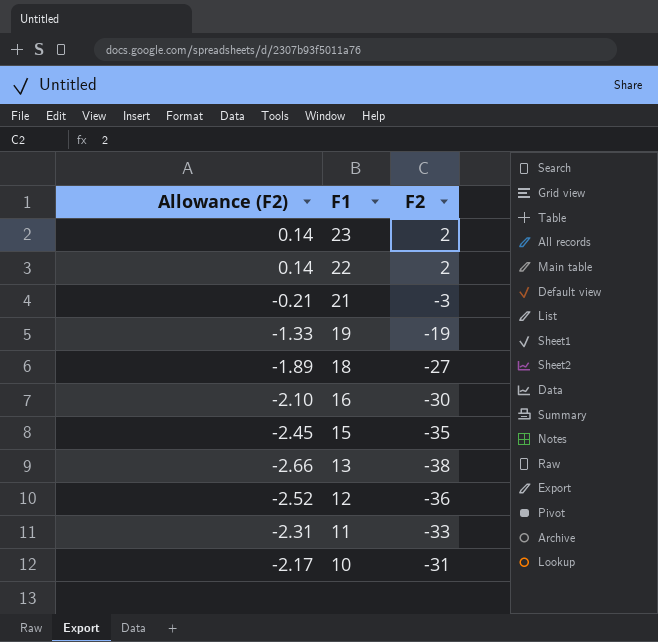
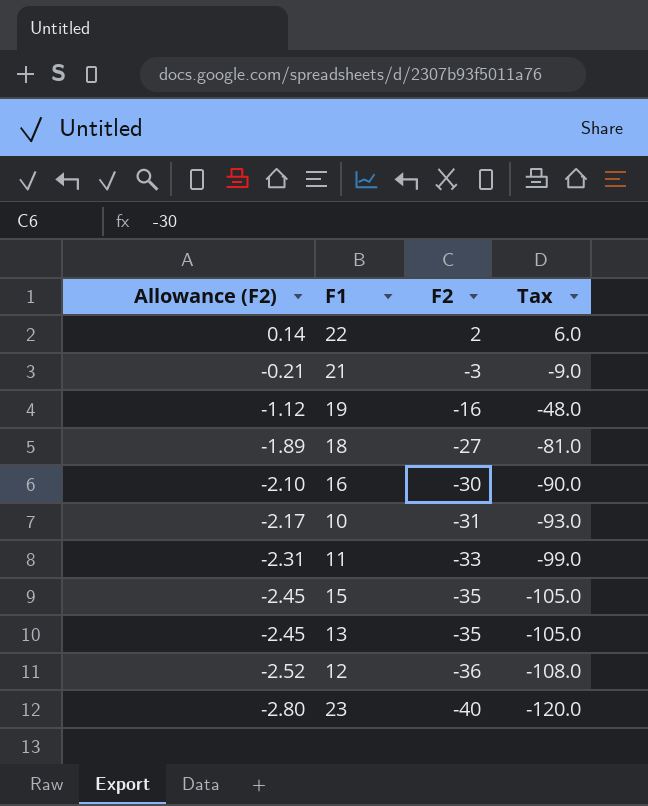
row order: F1 descending -> Allowance (F2) descending
column Tax | formula: none -> [F2] * 3
19 | Allowance (F2): -1.33 -> -1.12
19 | F2: -19 -> -16
13 | Allowance (F2): -2.66 -> -2.45
13 | F2: -38 -> -35
23 | Allowance (F2): 0.14 -> -2.80
23 | F2: 2 -> -40

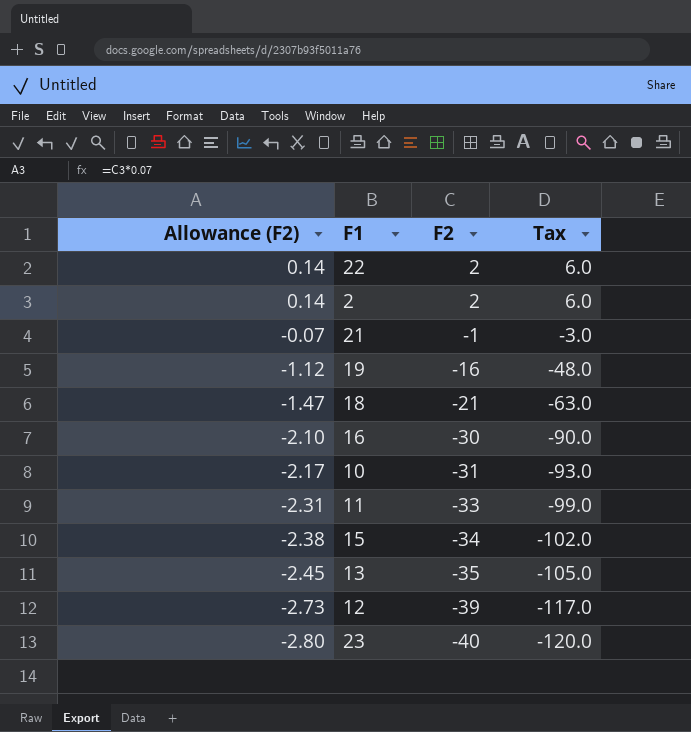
row 2: none -> 0.14 | 2 | 6.0
21 | Allowance (F2): -0.21 -> -0.07
21 | F2: -3 -> -1
21 | Tax: -9.0 -> -3.0
18 | Allowance (F2): -1.89 -> -1.47
18 | F2: -27 -> -21
18 | Tax: -81.0 -> -63.0
15 | Allowance (F2): -2.45 -> -2.38
15 | F2: -35 -> -34
15 | Tax: -105.0 -> -102.0
12 | Allowance (F2): -2.52 -> -2.73
12 | F2: -36 -> -39
12 | Tax: -108.0 -> -117.0

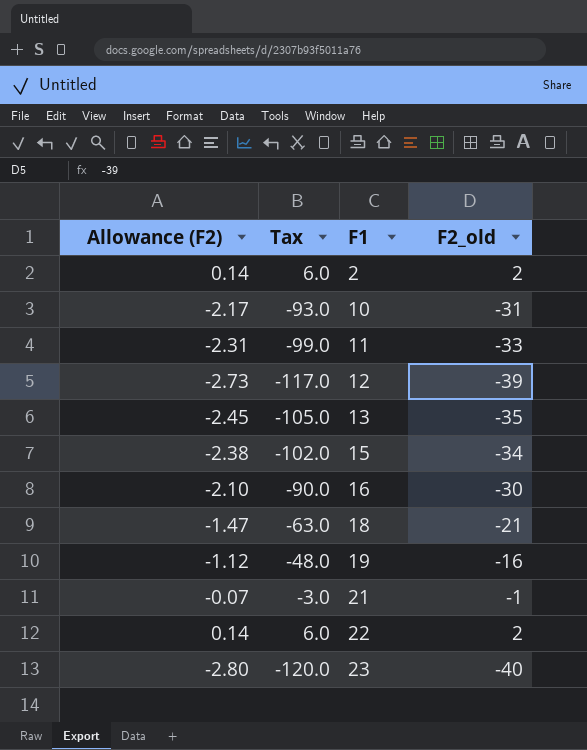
row order: Allowance (F2) descending -> F1 ascending
column Tax | position: 4 -> 2
column name: F2 -> F2_old

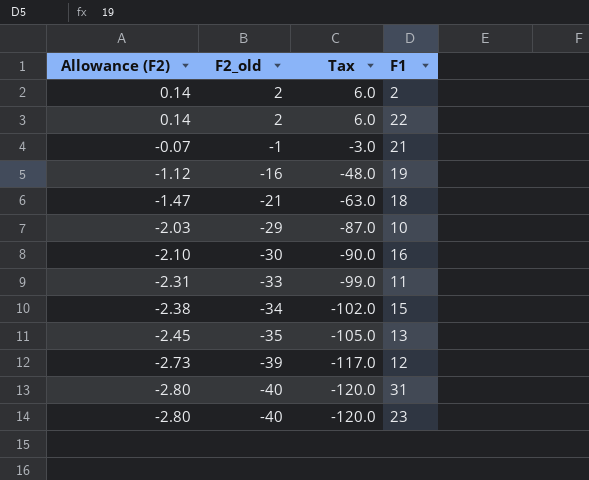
row order: F1 ascending -> Allowance (F2) descending
column F2_old | position: 4 -> 2
10 | Allowance (F2): -2.17 -> -2.03
10 | F2_old: -31 -> -29
10 | Tax: -93.0 -> -87.0
row 31: none -> -2.80 | -40 | -120.0

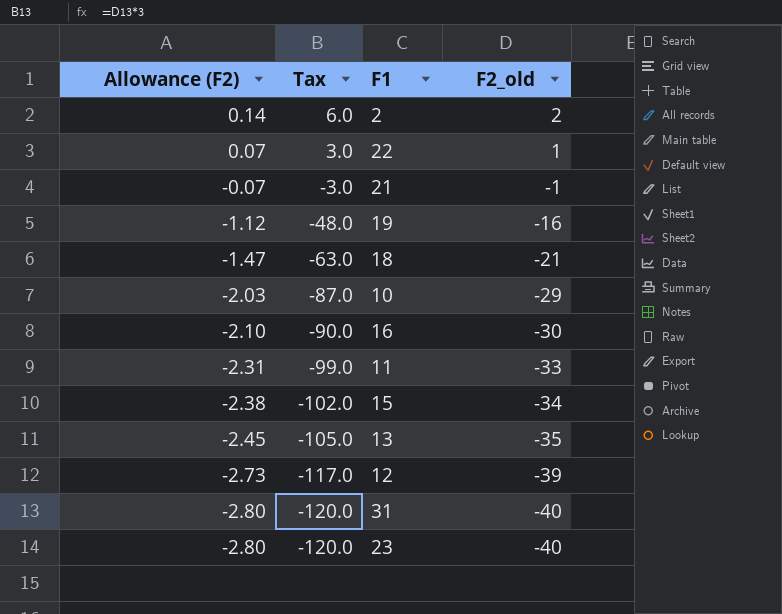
column F2_old | position: 2 -> 4
22 | Allowance (F2): 0.14 -> 0.07
22 | Tax: 6.0 -> 3.0
22 | F2_old: 2 -> 1

